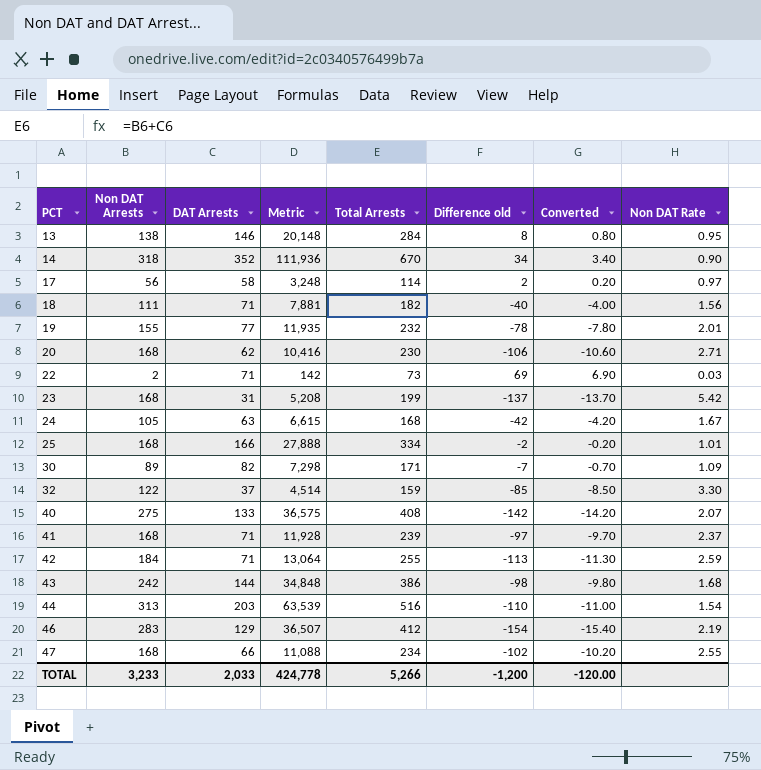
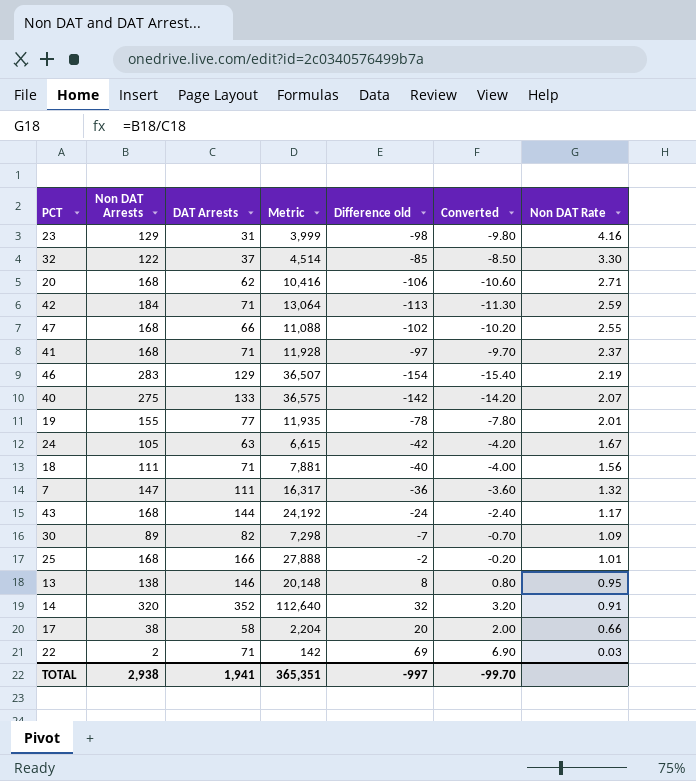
row order: PCT ascending -> Non DAT Rate descending
column Total Arrests | formula: [Non DAT Arrests] + [DAT Arrests] -> none
row 44: 313 | 203 | 63,539 | 516 | -110 | -11.00 | 1.54 -> none
23 | Non DAT Arrests: 168 -> 129
23 | Metric: 5,208 -> 3,999
23 | Difference old: -137 -> -98
23 | Converted: -13.70 -> -9.80
23 | Non DAT Rate: 5.42 -> 4.16
row 7: none -> 147 | 111 | 16,317 | -36 | -3.60 | 1.32
43 | Non DAT Arrests: 242 -> 168
43 | Metric: 34,848 -> 24,192
43 | Difference old: -98 -> -24
43 | Converted: -9.80 -> -2.40
43 | Non DAT Rate: 1.68 -> 1.17
14 | Non DAT Arrests: 318 -> 320
14 | Metric: 111,936 -> 112,640
14 | Difference old: 34 -> 32
14 | Converted: 3.40 -> 3.20
14 | Non DAT Rate: 0.90 -> 0.91
17 | Non DAT Arrests: 56 -> 38
17 | Metric: 3,248 -> 2,204
17 | Difference old: 2 -> 20
17 | Converted: 0.20 -> 2.00
17 | Non DAT Rate: 0.97 -> 0.66
TOTAL | Non DAT Arrests: 3,233 -> 2,938
TOTAL | DAT Arrests: 2,033 -> 1,941
TOTAL | Metric: 424,778 -> 365,351
TOTAL | Difference old: -1,200 -> -997
TOTAL | Converted: -120.00 -> -99.70

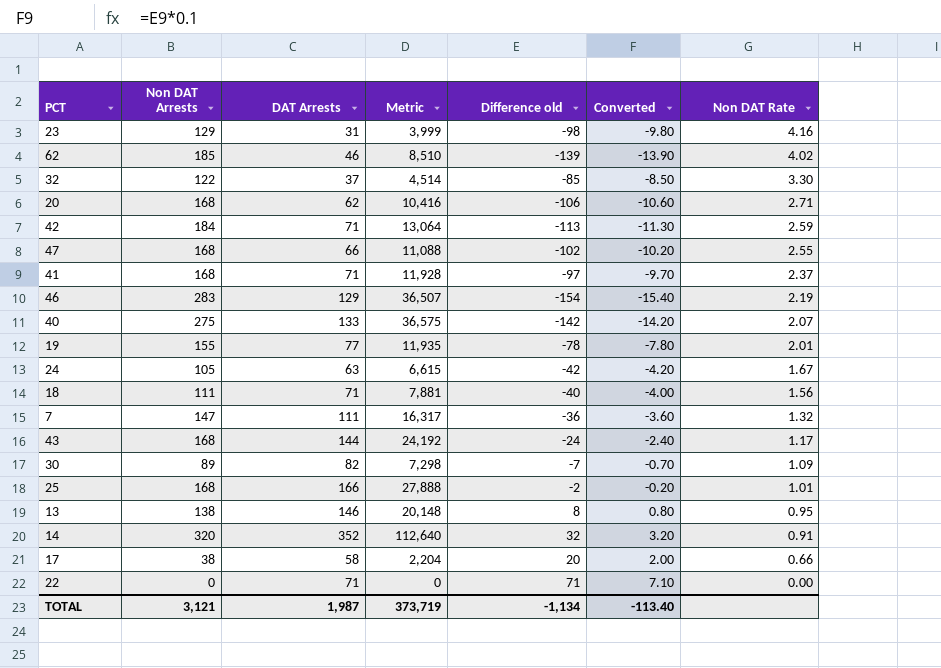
row 62: none -> 185 | 46 | 8,510 | -139 | -13.90 | 4.02
22 | Non DAT Arrests: 2 -> 0
22 | Metric: 142 -> 0
22 | Difference old: 69 -> 71
22 | Converted: 6.90 -> 7.10
22 | Non DAT Rate: 0.03 -> 0.00
TOTAL | Non DAT Arrests: 2,938 -> 3,121
TOTAL | DAT Arrests: 1,941 -> 1,987
TOTAL | Metric: 365,351 -> 373,719
TOTAL | Difference old: -997 -> -1,134
TOTAL | Converted: -99.70 -> -113.40

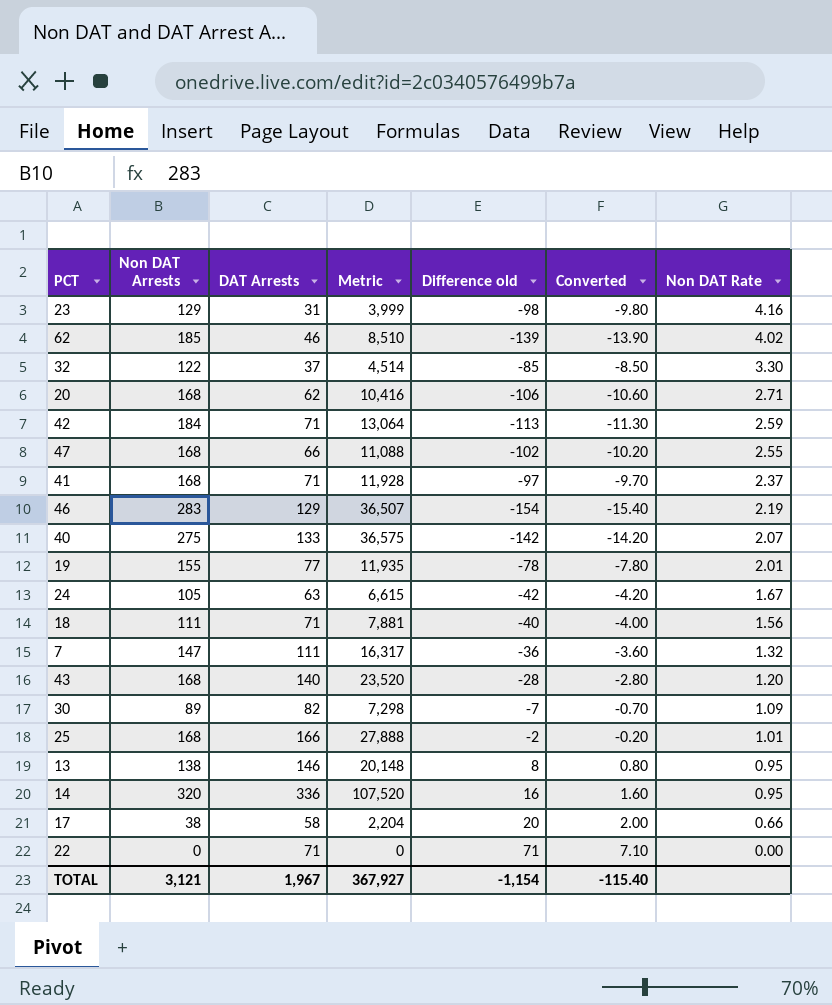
43 | DAT Arrests: 144 -> 140
43 | Metric: 24,192 -> 23,520
43 | Difference old: -24 -> -28
43 | Converted: -2.40 -> -2.80
43 | Non DAT Rate: 1.17 -> 1.20
14 | DAT Arrests: 352 -> 336
14 | Metric: 112,640 -> 107,520
14 | Difference old: 32 -> 16
14 | Converted: 3.20 -> 1.60
14 | Non DAT Rate: 0.91 -> 0.95
TOTAL | DAT Arrests: 1,987 -> 1,967
TOTAL | Metric: 373,719 -> 367,927
TOTAL | Difference old: -1,134 -> -1,154
TOTAL | Converted: -113.40 -> -115.40

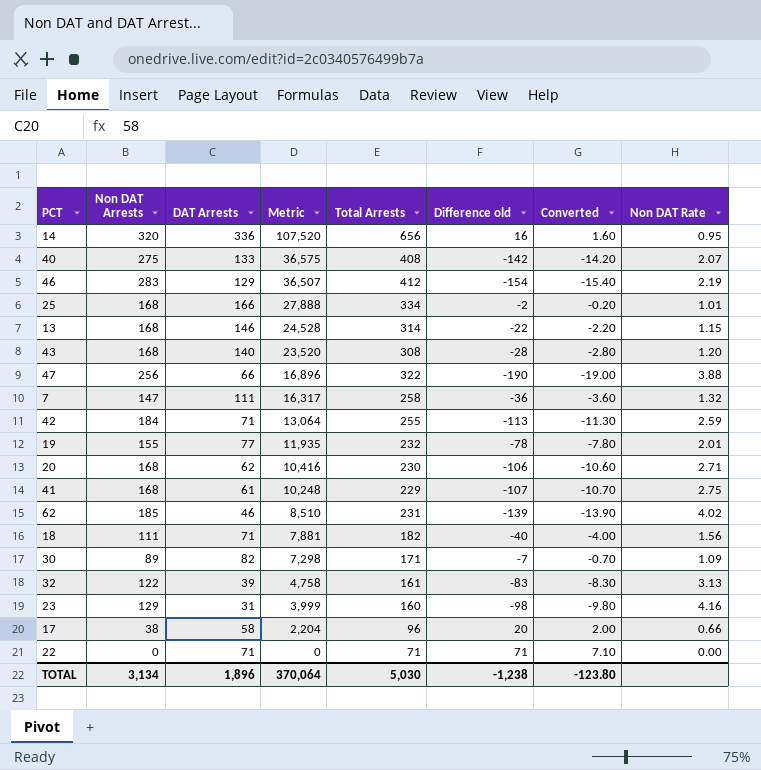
row order: Non DAT Rate descending -> Metric descending
column Total Arrests | formula: none -> [Non DAT Arrests] + [DAT Arrests]
row 24: 105 | 63 | 6,615 | -42 | -4.20 | 1.67 -> none
13 | Non DAT Arrests: 138 -> 168
13 | Metric: 20,148 -> 24,528
13 | Difference old: 8 -> -22
13 | Converted: 0.80 -> -2.20
13 | Non DAT Rate: 0.95 -> 1.15
47 | Non DAT Arrests: 168 -> 256
47 | Metric: 11,088 -> 16,896
47 | Difference old: -102 -> -190
47 | Converted: -10.20 -> -19.00
47 | Non DAT Rate: 2.55 -> 3.88
41 | DAT Arrests: 71 -> 61
41 | Metric: 11,928 -> 10,248
41 | Difference old: -97 -> -107
41 | Converted: -9.70 -> -10.70
41 | Non DAT Rate: 2.37 -> 2.75
32 | DAT Arrests: 37 -> 39
32 | Metric: 4,514 -> 4,758
32 | Difference old: -85 -> -83
32 | Converted: -8.50 -> -8.30
32 | Non DAT Rate: 3.30 -> 3.13
TOTAL | Non DAT Arrests: 3,121 -> 3,134
TOTAL | DAT Arrests: 1,967 -> 1,896
TOTAL | Metric: 367,927 -> 370,064
TOTAL | Difference old: -1,154 -> -1,238
TOTAL | Converted: -115.40 -> -123.80

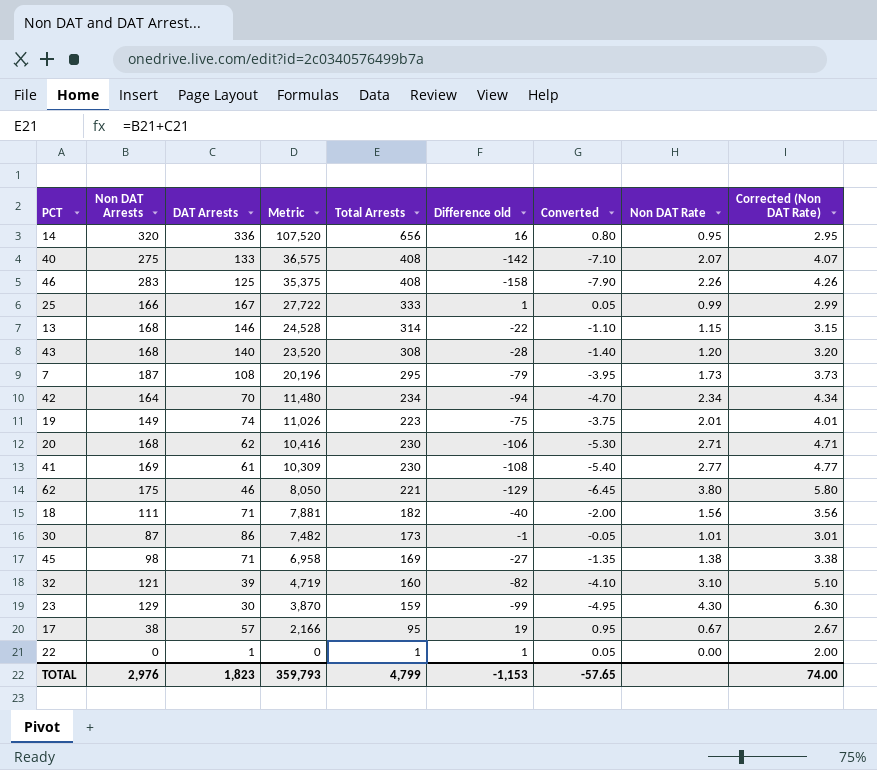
column Converted | formula: [Difference old] * 0.1 -> [Difference old] * 0.05
column Corrected (Non DAT Rate) | formula: none -> [Non DAT Rate] + 2
row 47: 256 | 66 | 16,896 | 322 | -190 | -19.00 | 3.88 -> none
46 | DAT Arrests: 129 -> 125
46 | Metric: 36,507 -> 35,375
46 | Total Arrests: 412 -> 408
46 | Difference old: -154 -> -158
46 | Non DAT Rate: 2.19 -> 2.26
25 | Non DAT Arrests: 168 -> 166
25 | DAT Arrests: 166 -> 167
25 | Metric: 27,888 -> 27,722
25 | Total Arrests: 334 -> 333
25 | Difference old: -2 -> 1
25 | Non DAT Rate: 1.01 -> 0.99
7 | Non DAT Arrests: 147 -> 187
7 | DAT Arrests: 111 -> 108
7 | Metric: 16,317 -> 20,196
7 | Total Arrests: 258 -> 295
7 | Difference old: -36 -> -79
7 | Non DAT Rate: 1.32 -> 1.73
42 | Non DAT Arrests: 184 -> 164
42 | DAT Arrests: 71 -> 70
42 | Metric: 13,064 -> 11,480
42 | Total Arrests: 255 -> 234
42 | Difference old: -113 -> -94
42 | Non DAT Rate: 2.59 -> 2.34
19 | Non DAT Arrests: 155 -> 149
19 | DAT Arrests: 77 -> 74
19 | Metric: 11,935 -> 11,026
19 | Total Arrests: 232 -> 223
19 | Difference old: -78 -> -75
41 | Non DAT Arrests: 168 -> 169
41 | Metric: 10,248 -> 10,309
41 | Total Arrests: 229 -> 230
41 | Difference old: -107 -> -108
41 | Non DAT Rate: 2.75 -> 2.77
62 | Non DAT Arrests: 185 -> 175
62 | Metric: 8,510 -> 8,050
62 | Total Arrests: 231 -> 221
62 | Difference old: -139 -> -129
62 | Non DAT Rate: 4.02 -> 3.80
30 | Non DAT Arrests: 89 -> 87
30 | DAT Arrests: 82 -> 86
30 | Metric: 7,298 -> 7,482
30 | Total Arrests: 171 -> 173
30 | Difference old: -7 -> -1
30 | Non DAT Rate: 1.09 -> 1.01
row 45: none -> 98 | 71 | 6,958 | 169 | -27 | -1.35 | 1.38 | 3.38
32 | Non DAT Arrests: 122 -> 121
32 | Metric: 4,758 -> 4,719
32 | Total Arrests: 161 -> 160
32 | Difference old: -83 -> -82
32 | Non DAT Rate: 3.13 -> 3.10
23 | DAT Arrests: 31 -> 30
23 | Metric: 3,999 -> 3,870
23 | Total Arrests: 160 -> 159
23 | Difference old: -98 -> -99
23 | Non DAT Rate: 4.16 -> 4.30
17 | DAT Arrests: 58 -> 57
17 | Metric: 2,204 -> 2,166
17 | Total Arrests: 96 -> 95
17 | Difference old: 20 -> 19
17 | Non DAT Rate: 0.66 -> 0.67
22 | DAT Arrests: 71 -> 1
22 | Total Arrests: 71 -> 1
22 | Difference old: 71 -> 1
TOTAL | Non DAT Arrests: 3,134 -> 2,976
TOTAL | DAT Arrests: 1,896 -> 1,823
TOTAL | Metric: 370,064 -> 359,793
TOTAL | Total Arrests: 5,030 -> 4,799
TOTAL | Difference old: -1,238 -> -1,153
TOTAL | Converted: -123.80 -> -57.65

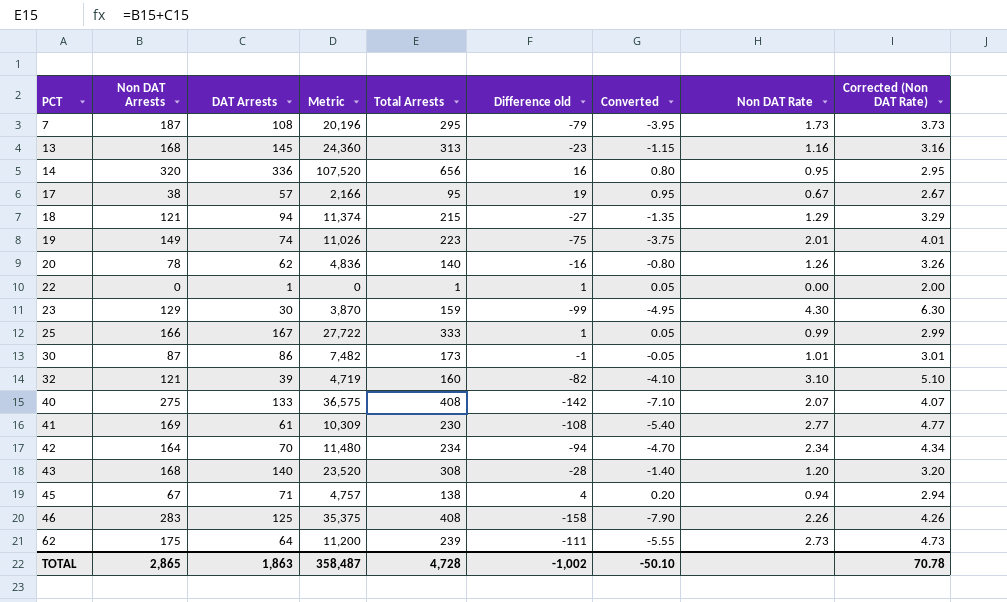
row order: Metric descending -> PCT ascending
13 | DAT Arrests: 146 -> 145
13 | Metric: 24,528 -> 24,360
13 | Total Arrests: 314 -> 313
13 | Difference old: -22 -> -23
13 | Converted: -1.10 -> -1.15
13 | Non DAT Rate: 1.15 -> 1.16
13 | Corrected (Non DAT Rate): 3.15 -> 3.16
18 | Non DAT Arrests: 111 -> 121
18 | DAT Arrests: 71 -> 94
18 | Metric: 7,881 -> 11,374
18 | Total Arrests: 182 -> 215
18 | Difference old: -40 -> -27
18 | Converted: -2.00 -> -1.35
18 | Non DAT Rate: 1.56 -> 1.29
18 | Corrected (Non DAT Rate): 3.56 -> 3.29
20 | Non DAT Arrests: 168 -> 78
20 | Metric: 10,416 -> 4,836
20 | Total Arrests: 230 -> 140
20 | Difference old: -106 -> -16
20 | Converted: -5.30 -> -0.80
20 | Non DAT Rate: 2.71 -> 1.26
20 | Corrected (Non DAT Rate): 4.71 -> 3.26
45 | Non DAT Arrests: 98 -> 67
45 | Metric: 6,958 -> 4,757
45 | Total Arrests: 169 -> 138
45 | Difference old: -27 -> 4
45 | Converted: -1.35 -> 0.20
45 | Non DAT Rate: 1.38 -> 0.94
45 | Corrected (Non DAT Rate): 3.38 -> 2.94
62 | DAT Arrests: 46 -> 64
62 | Metric: 8,050 -> 11,200
62 | Total Arrests: 221 -> 239
62 | Difference old: -129 -> -111
62 | Converted: -6.45 -> -5.55
62 | Non DAT Rate: 3.80 -> 2.73
62 | Corrected (Non DAT Rate): 5.80 -> 4.73
TOTAL | Non DAT Arrests: 2,976 -> 2,865
TOTAL | DAT Arrests: 1,823 -> 1,863
TOTAL | Metric: 359,793 -> 358,487
TOTAL | Total Arrests: 4,799 -> 4,728
TOTAL | Difference old: -1,153 -> -1,002
TOTAL | Converted: -57.65 -> -50.10
TOTAL | Corrected (Non DAT Rate): 74.00 -> 70.78

